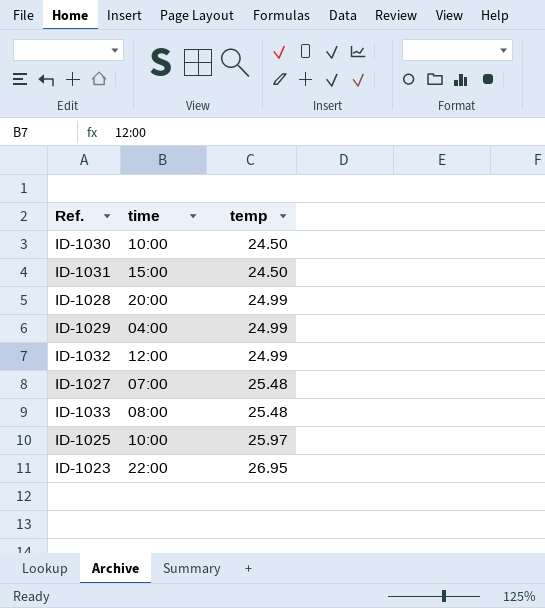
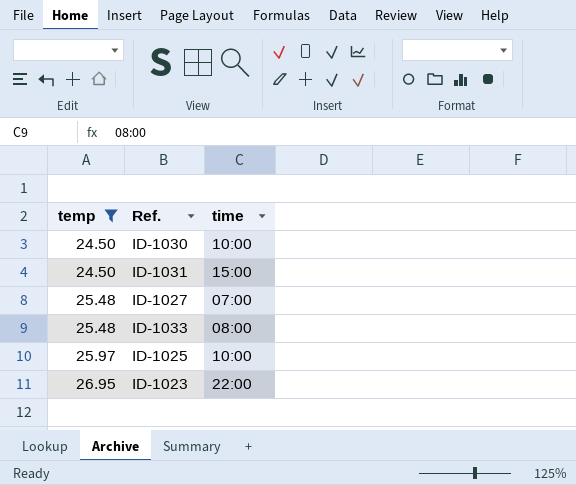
filter: none -> temp != 24.99
column temp | position: 3 -> 1

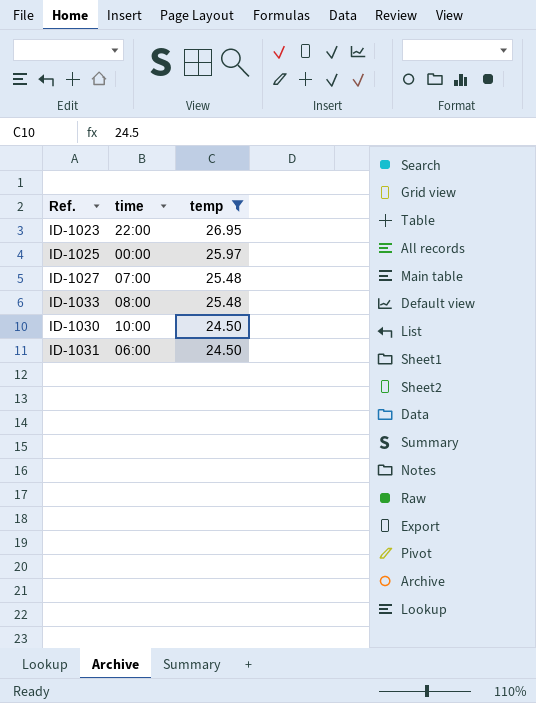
row order: temp ascending -> temp descending
column temp | position: 1 -> 3
ID-1025 | time: 10:00 -> 00:00
ID-1031 | time: 15:00 -> 06:00

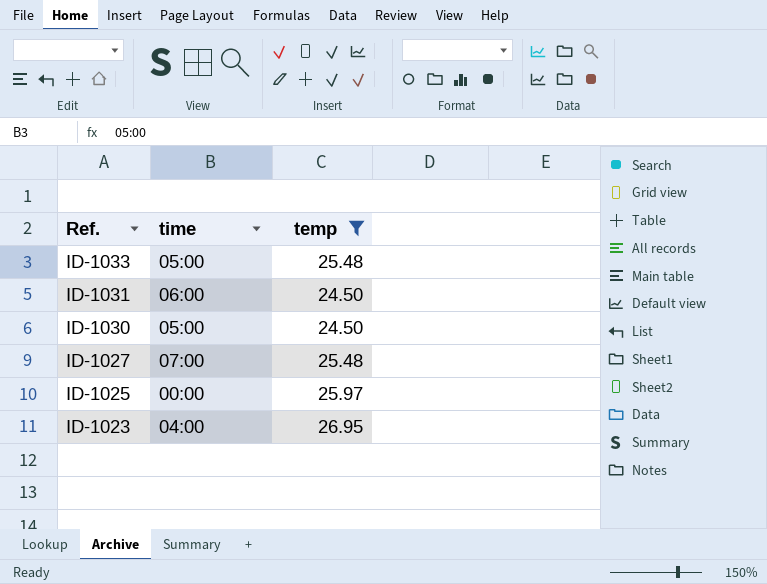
row order: temp descending -> Ref. descending
ID-1033 | time: 08:00 -> 05:00
ID-1030 | time: 10:00 -> 05:00
ID-1023 | time: 22:00 -> 04:00

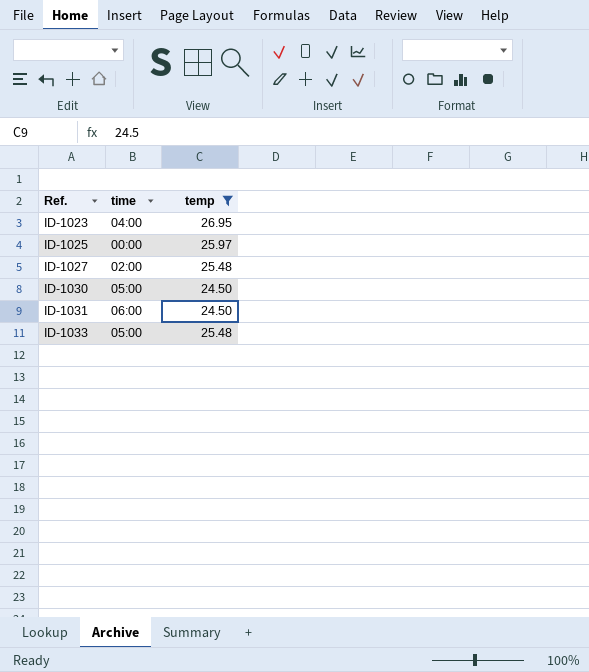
row order: Ref. descending -> Ref. ascending
ID-1027 | time: 07:00 -> 02:00

